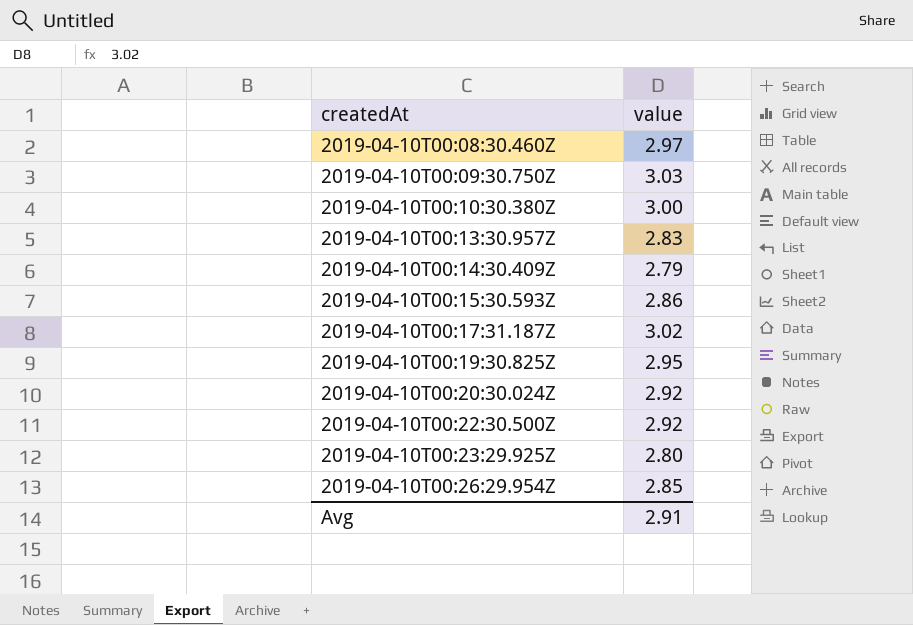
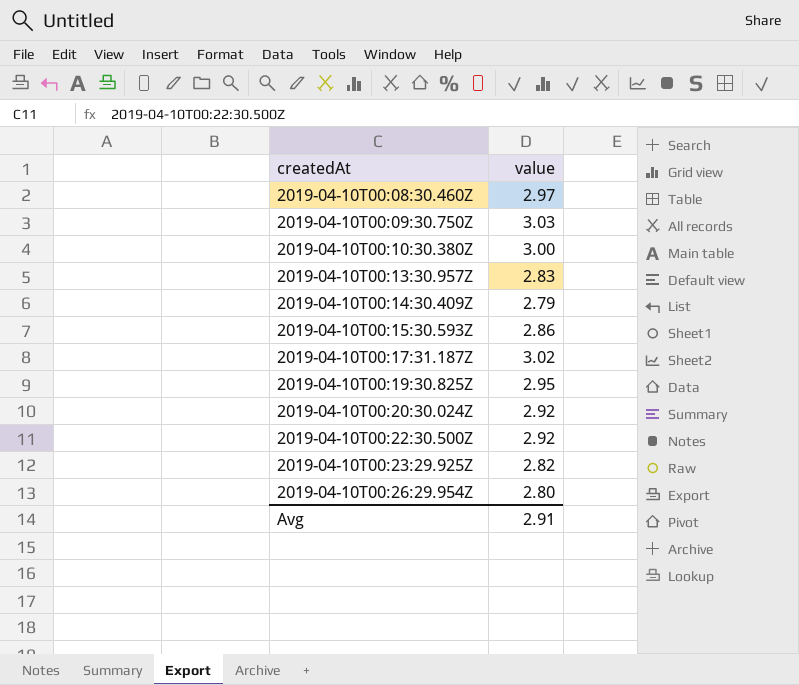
2019-04-10T00:23:29.925Z | value: 2.80 -> 2.82
2019-04-10T00:26:29.954Z | value: 2.85 -> 2.80

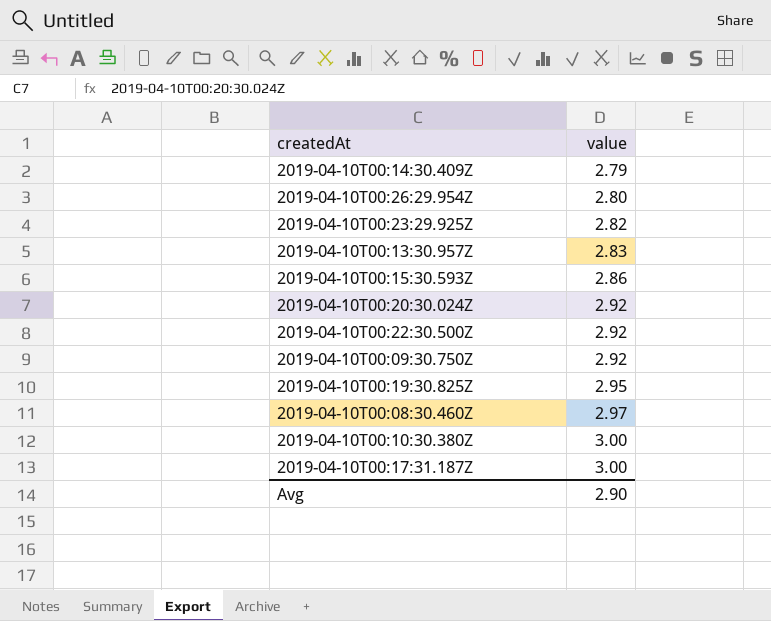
row order: createdAt ascending -> value ascending
2019-04-10T00:09:30.750Z | value: 3.03 -> 2.92
2019-04-10T00:17:31.187Z | value: 3.02 -> 3.00
Avg | value: 2.91 -> 2.90

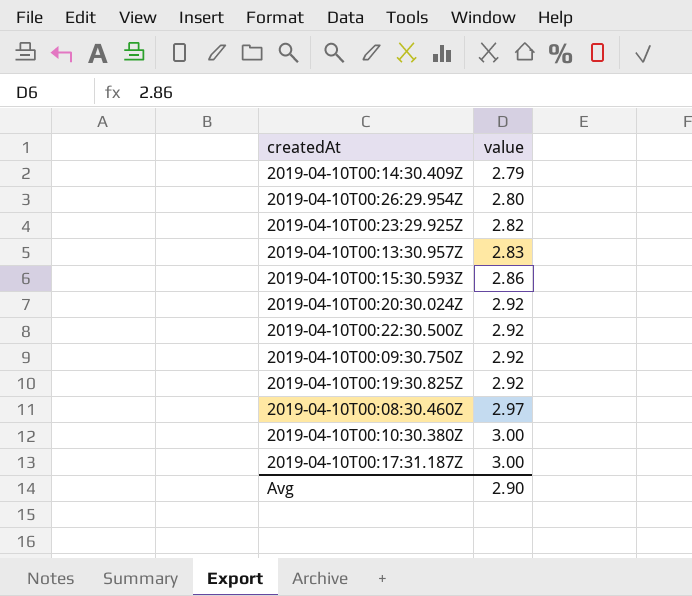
2019-04-10T00:19:30.825Z | value: 2.95 -> 2.92

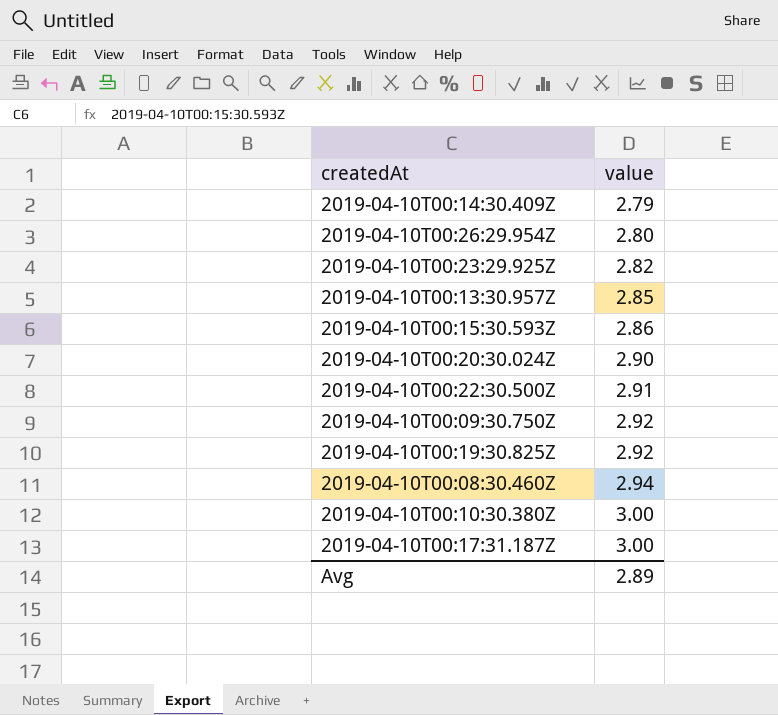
2019-04-10T00:13:30.957Z | value: 2.83 -> 2.85
2019-04-10T00:20:30.024Z | value: 2.92 -> 2.90
2019-04-10T00:22:30.500Z | value: 2.92 -> 2.91
2019-04-10T00:08:30.460Z | value: 2.97 -> 2.94
Avg | value: 2.90 -> 2.89

